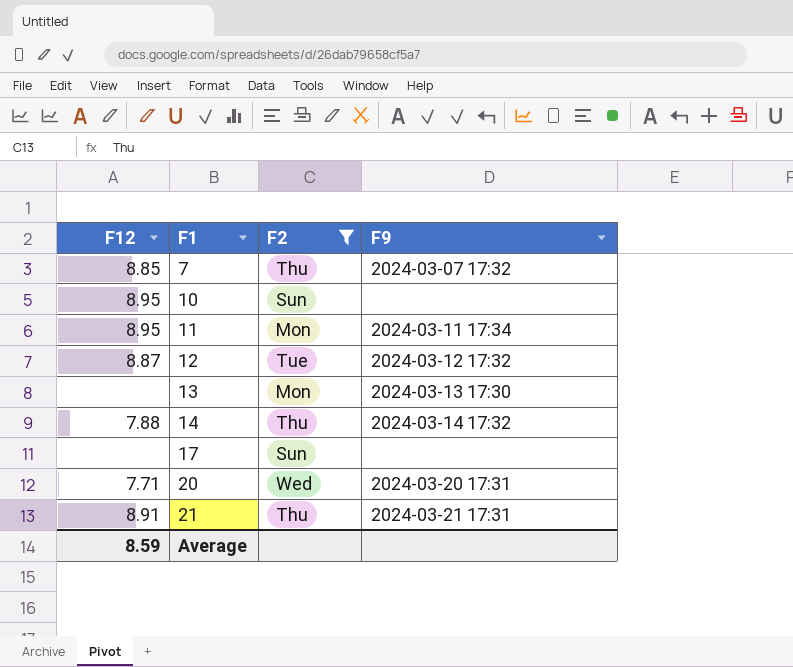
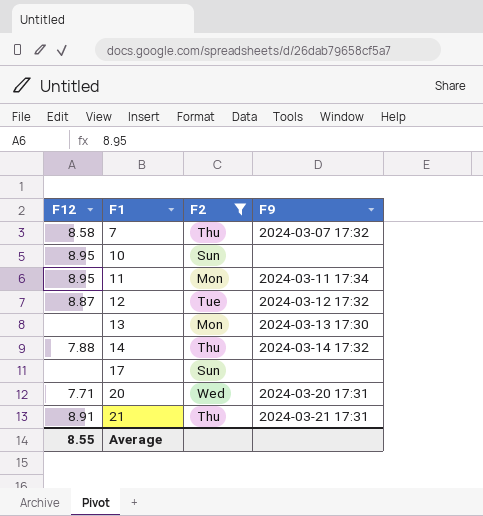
7 | F12: 8.85 -> 8.58
Average | F12: 8.59 -> 8.55

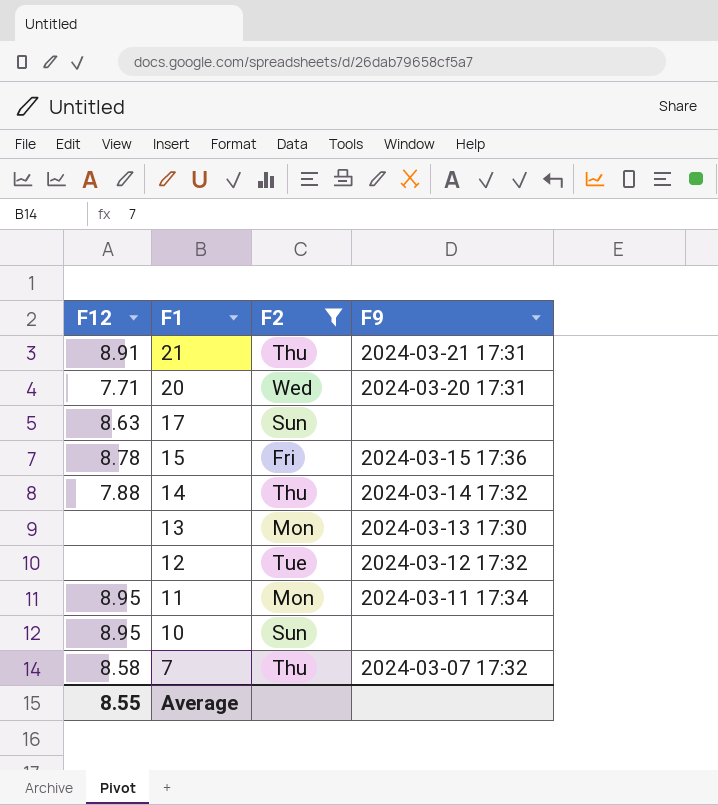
row order: F1 ascending -> F1 descending
17 | F12: none -> 8.63
row 15: none -> 8.78 | Fri | 2024-03-15 17:36
12 | F12: 8.87 -> none

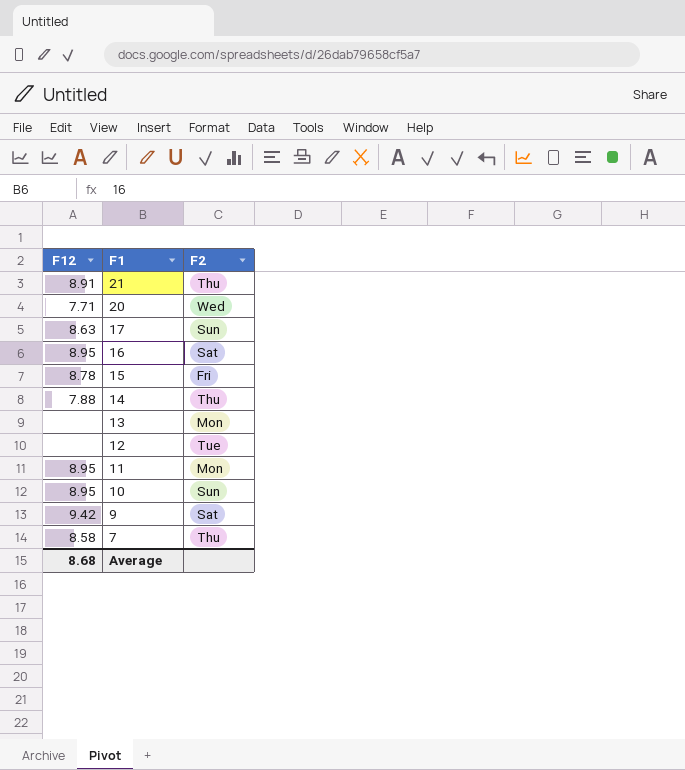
filter: F2 != Sat -> none
column F9 | position: 4 -> none
Average | F12: 8.55 -> 8.68

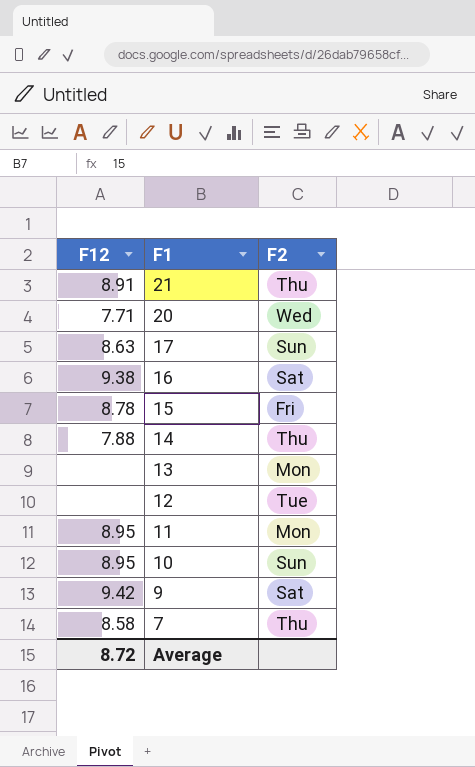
16 | F12: 8.95 -> 9.38
Average | F12: 8.68 -> 8.72

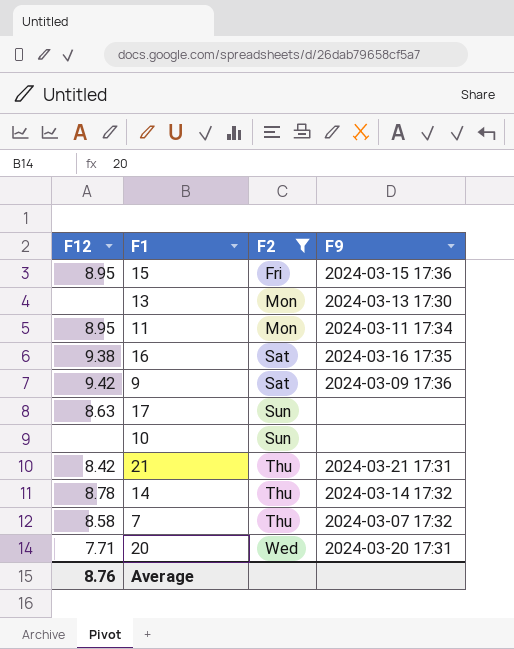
filter: none -> F2 != Tue
row order: F1 descending -> F2 ascending
column F9 | position: none -> 4
15 | F12: 8.78 -> 8.95
10 | F12: 8.95 -> none
21 | F12: 8.91 -> 8.42
14 | F12: 7.88 -> 8.78
Average | F12: 8.72 -> 8.76

